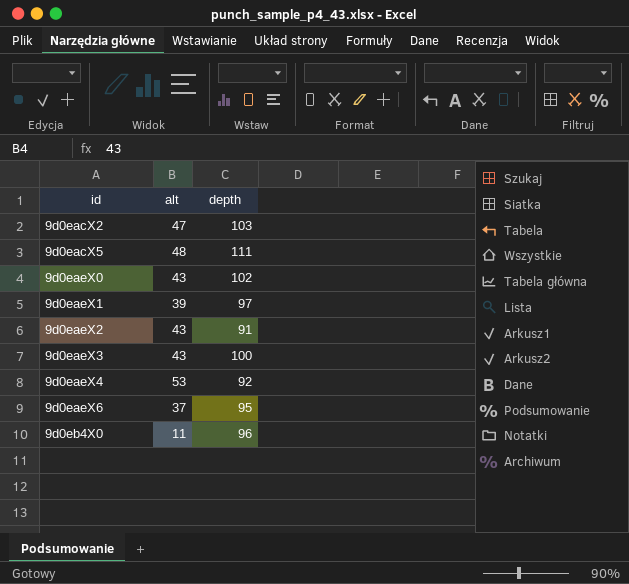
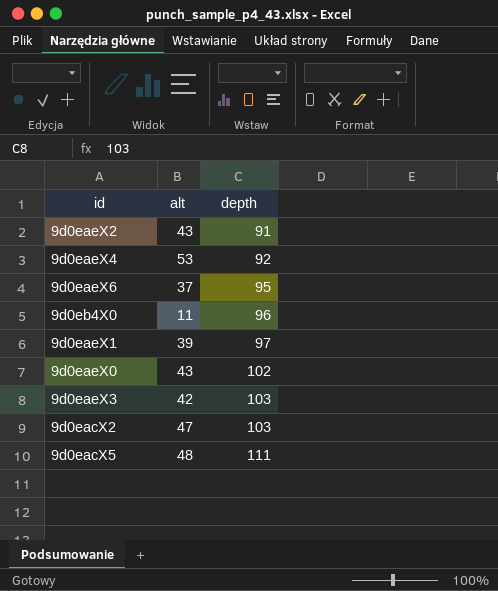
row order: id ascending -> depth ascending
9d0eaeX3 | alt: 43 -> 42
9d0eaeX3 | depth: 100 -> 103

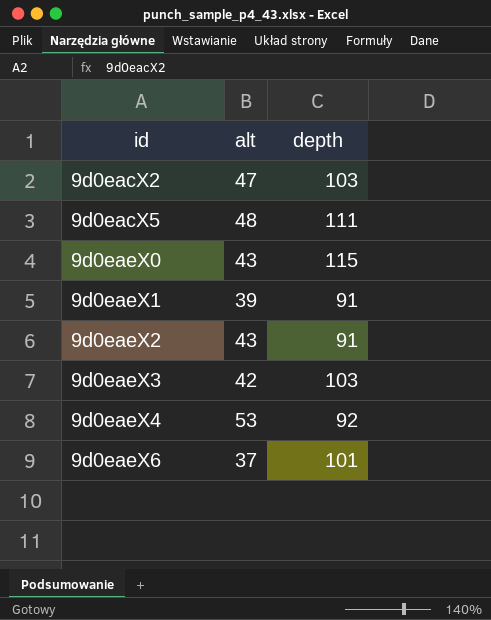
row order: depth ascending -> id ascending
row 9d0eb4X0: 11 | 96 -> none
9d0eaeX0 | depth: 102 -> 115
9d0eaeX1 | depth: 97 -> 91
9d0eaeX6 | depth: 95 -> 101

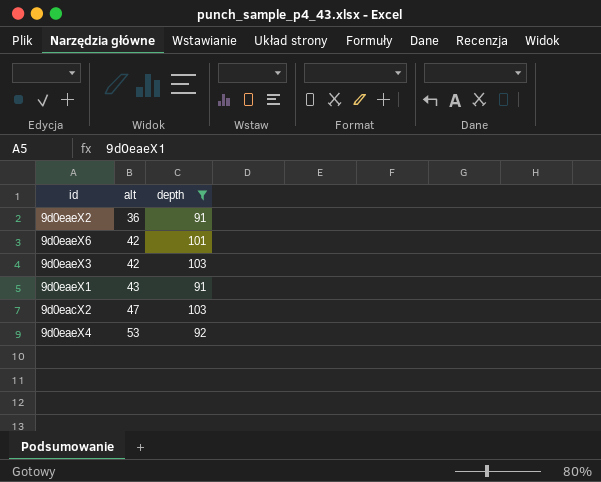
filter: none -> depth <= 103
row order: id ascending -> alt ascending
9d0eaeX2 | alt: 43 -> 36
9d0eaeX6 | alt: 37 -> 42
9d0eaeX1 | alt: 39 -> 43

